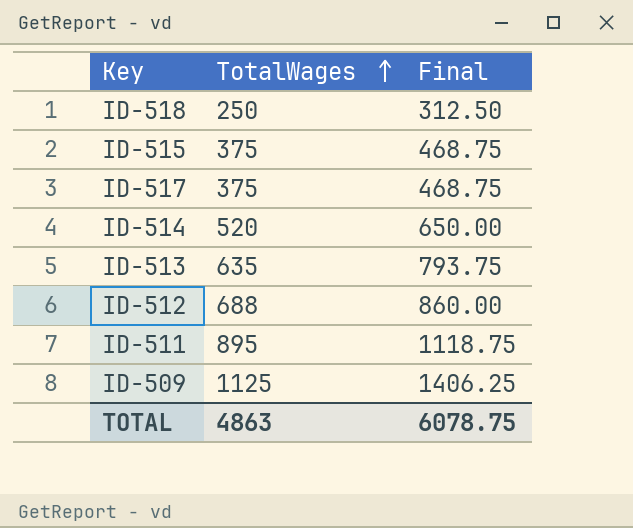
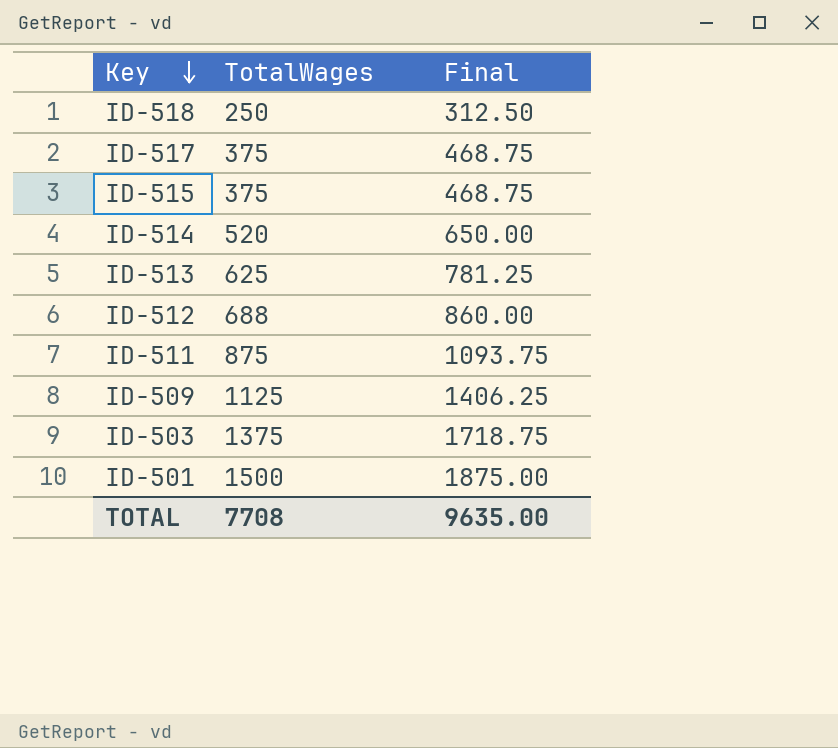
row order: TotalWages ascending -> Key descending
ID-513 | TotalWages: 635 -> 625
ID-513 | Final: 793.75 -> 781.25
ID-511 | TotalWages: 895 -> 875
ID-511 | Final: 1118.75 -> 1093.75
row ID-503: none -> 1375 | 1718.75
row ID-501: none -> 1500 | 1875.00
TOTAL | TotalWages: 4863 -> 7708
TOTAL | Final: 6078.75 -> 9635.00

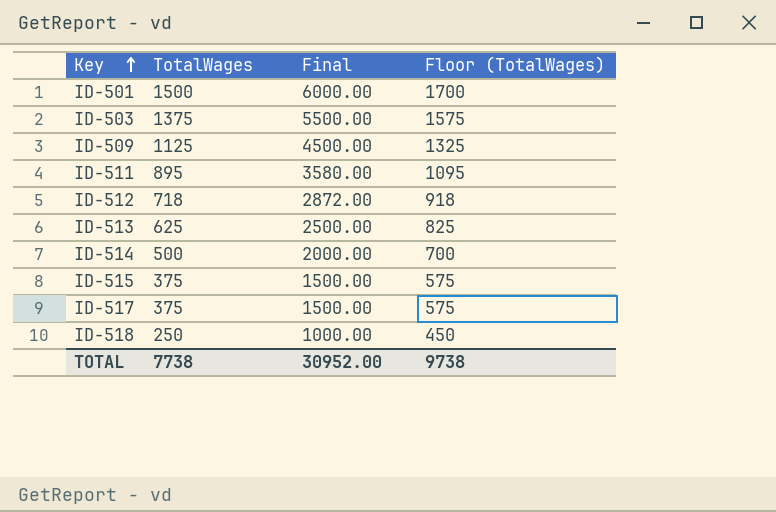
row order: Key descending -> Key ascending
column Final | formula: [TotalWages] * 1.25 -> [TotalWages] * 4
column Floor (TotalWages) | formula: none -> [TotalWages] + 200
ID-511 | TotalWages: 875 -> 895
ID-512 | TotalWages: 688 -> 718
ID-514 | TotalWages: 520 -> 500
TOTAL | TotalWages: 7708 -> 7738
TOTAL | Final: 9635.00 -> 30952.00

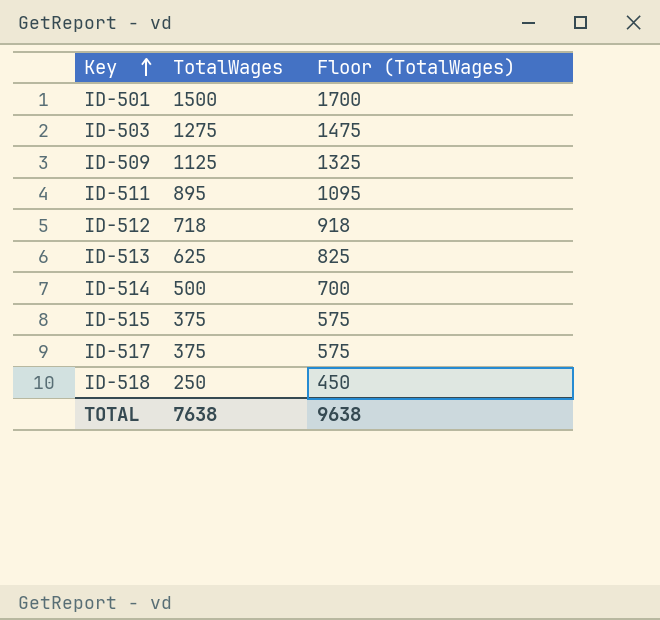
column Final | formula: [TotalWages] * 4 -> none
ID-503 | TotalWages: 1375 -> 1275
ID-503 | Floor (TotalWages): 1575 -> 1475
TOTAL | TotalWages: 7738 -> 7638
TOTAL | Floor (TotalWages): 9738 -> 9638

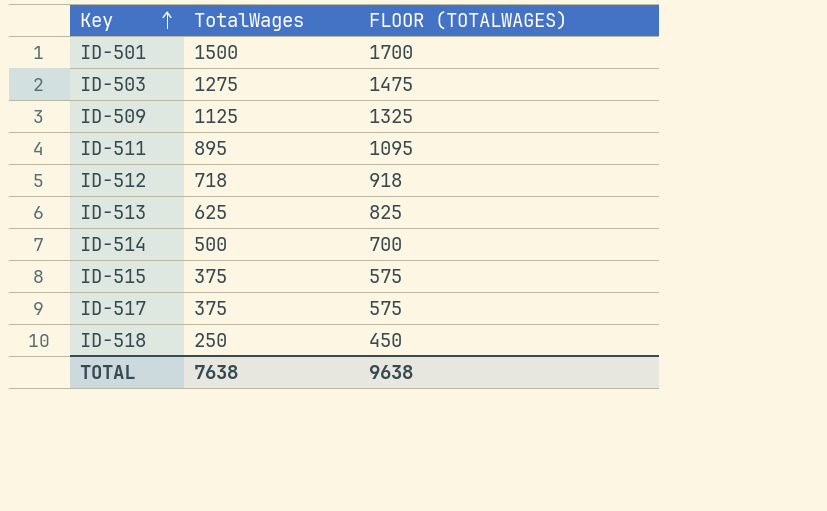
column name: Floor (TotalWages) -> FLOOR (TOTALWAGES)

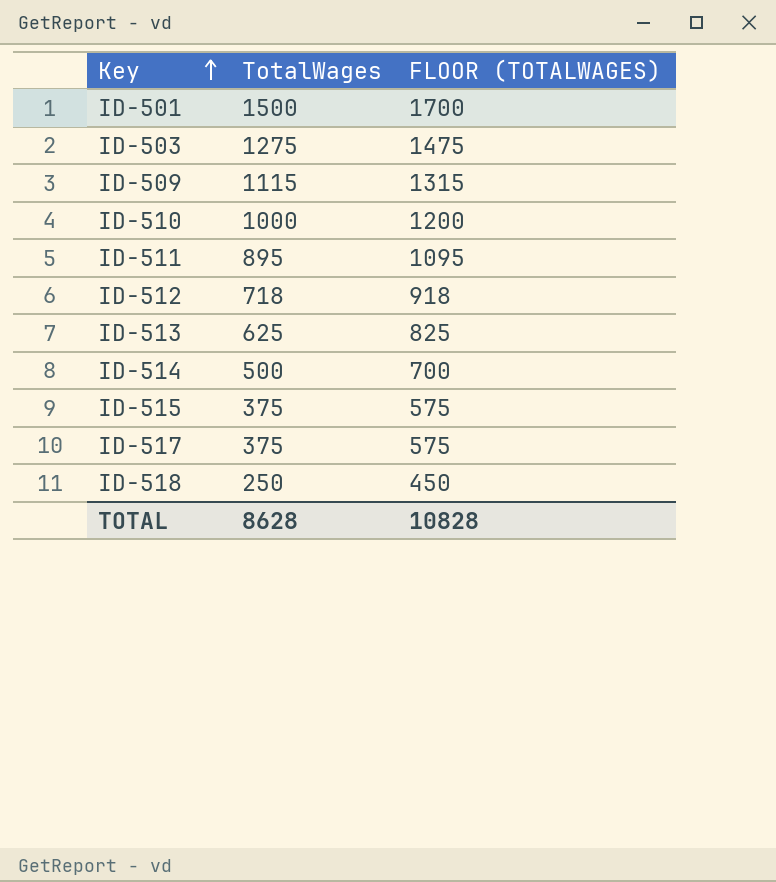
ID-509 | TotalWages: 1125 -> 1115
ID-509 | FLOOR (TOTALWAGES): 1325 -> 1315
row ID-510: none -> 1000 | 1200
TOTAL | TotalWages: 7638 -> 8628
TOTAL | FLOOR (TOTALWAGES): 9638 -> 10828

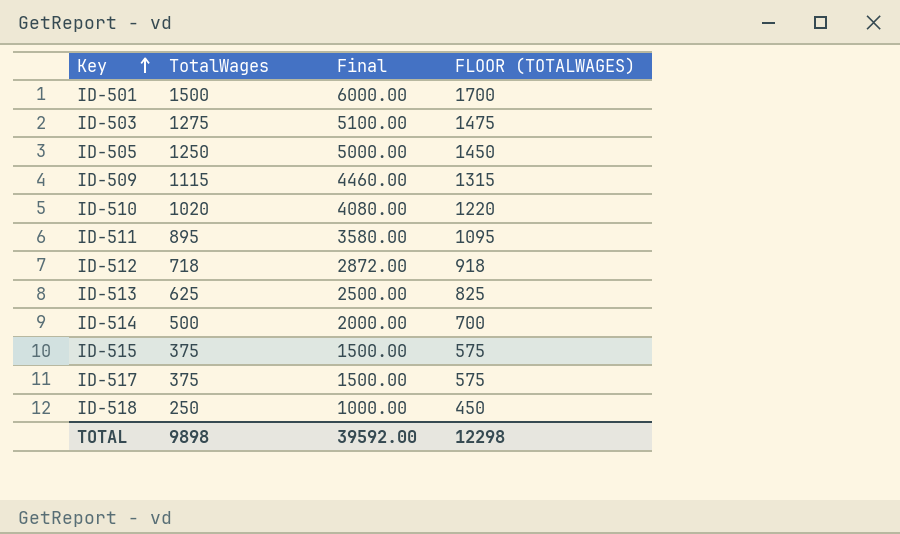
column Final | formula: none -> [TotalWages] * 4
row ID-505: none -> 1250 | 5000.00 | 1450
ID-510 | TotalWages: 1000 -> 1020
ID-510 | FLOOR (TOTALWAGES): 1200 -> 1220
TOTAL | TotalWages: 8628 -> 9898
TOTAL | FLOOR (TOTALWAGES): 10828 -> 12298

